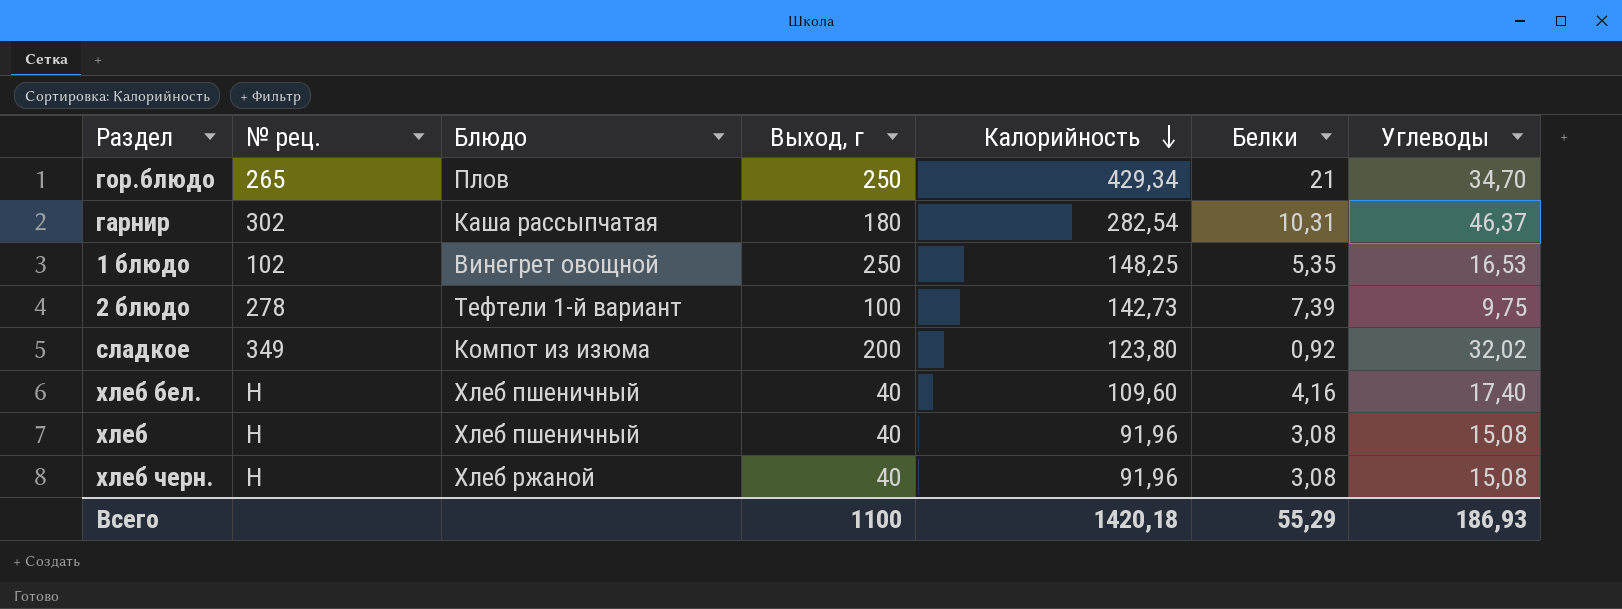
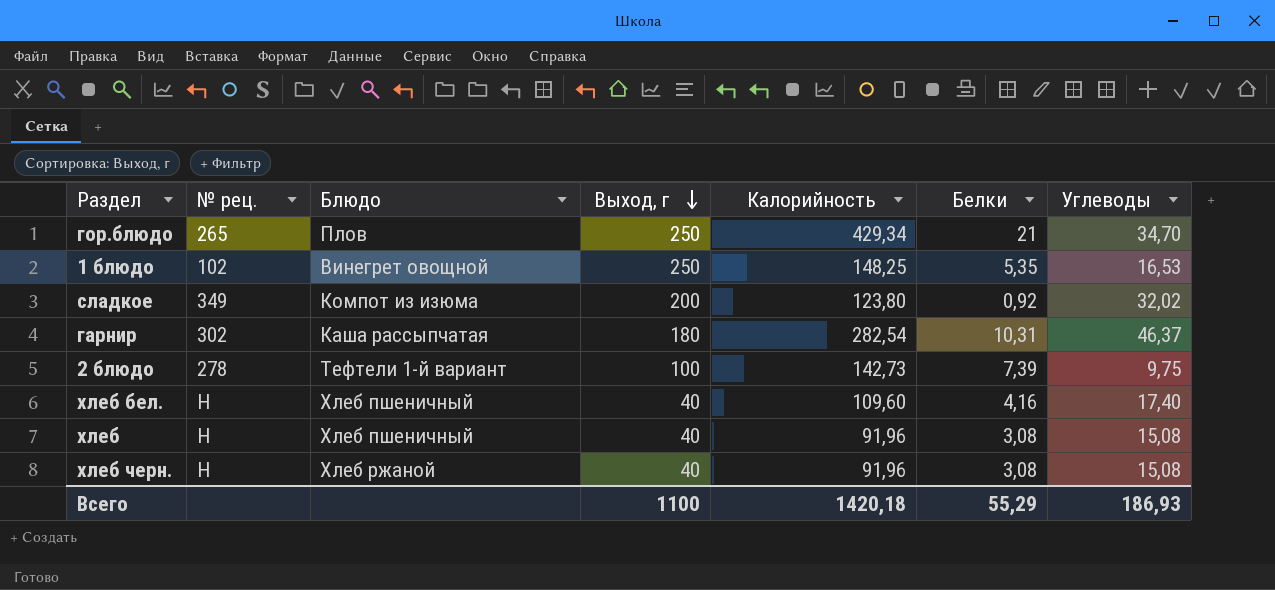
row order: Калорийность descending -> Выход, г descending

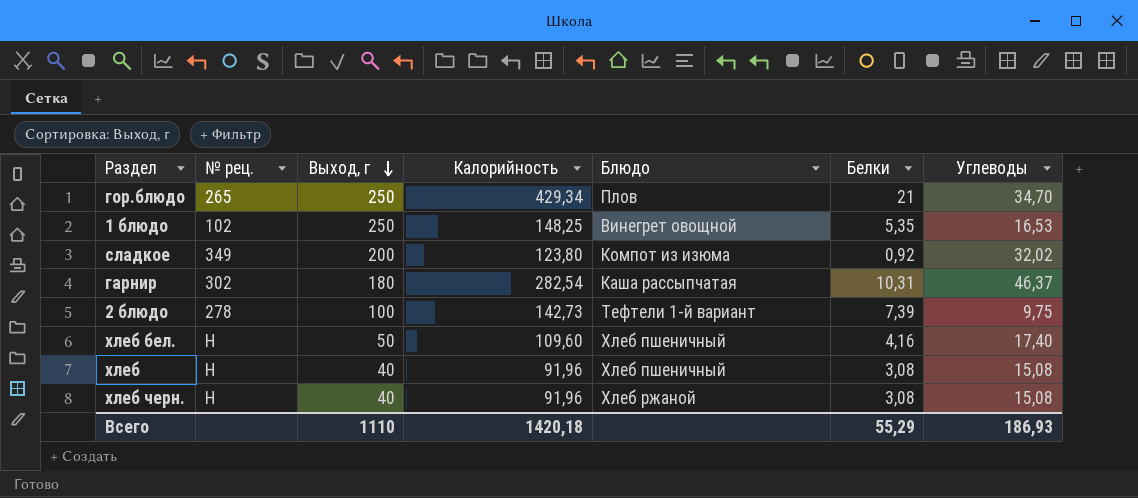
column Блюдо | position: 3 -> 5
хлеб бел. | Выход, г: 40 -> 50
Всего | Выход, г: 1100 -> 1110

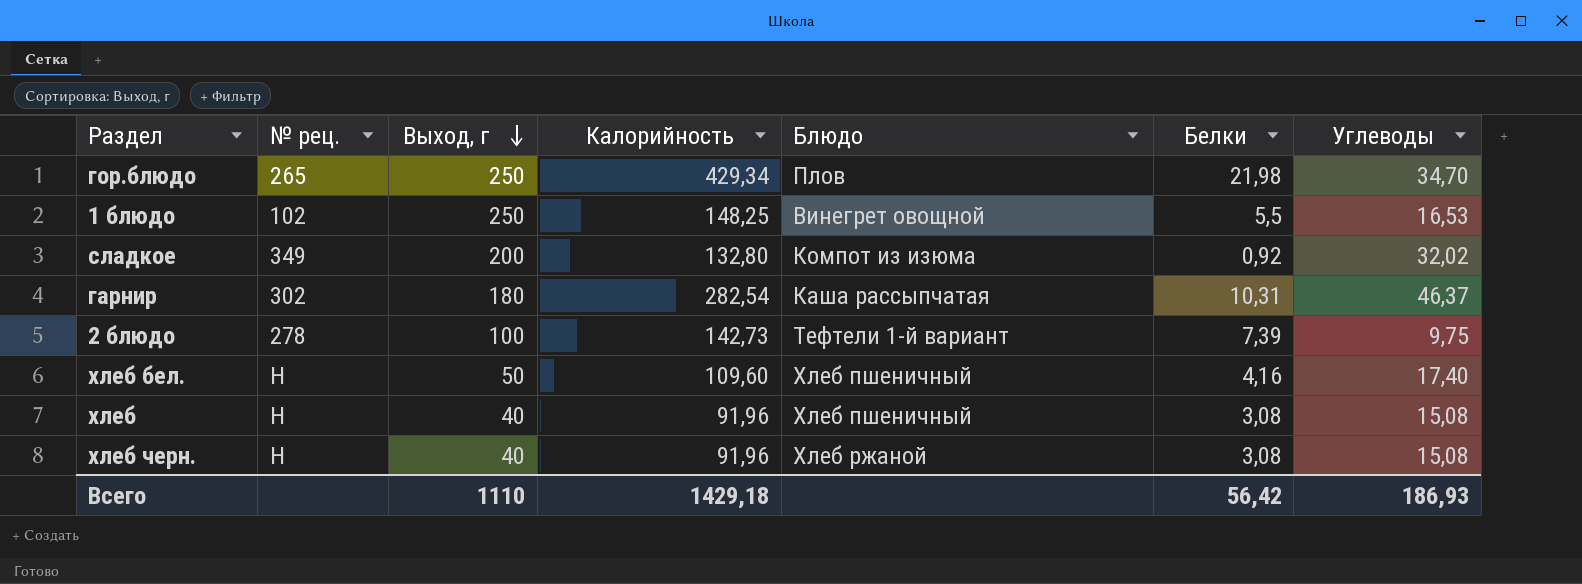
гор.блюдо | Белки: 21 -> 21,98
1 блюдо | Белки: 5,35 -> 5,5
сладкое | Калорийность: 123,80 -> 132,80
Всего | Калорийность: 1420,18 -> 1429,18
Всего | Белки: 55,29 -> 56,42

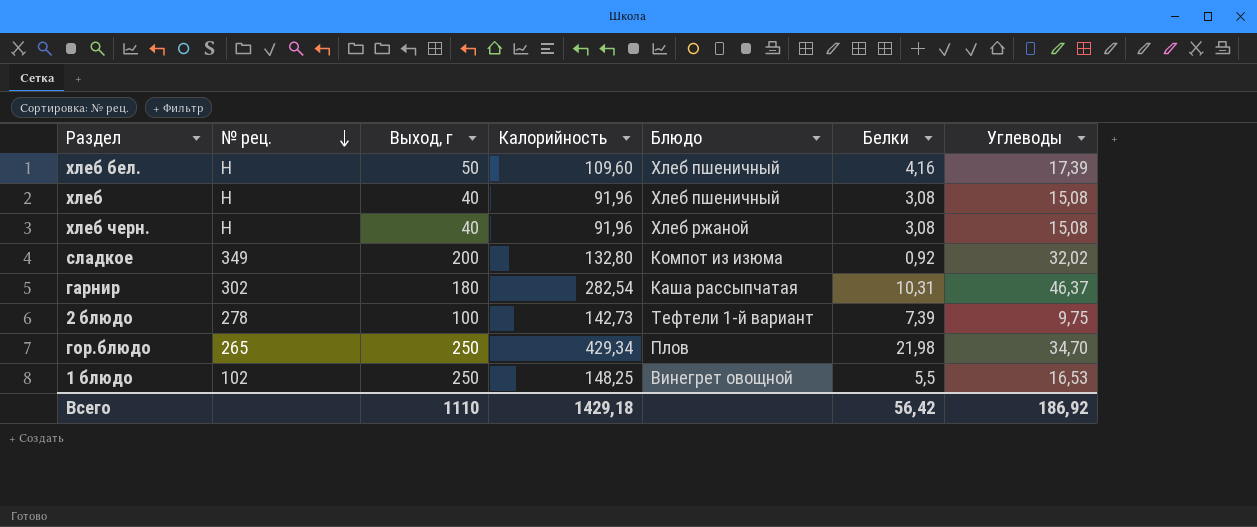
row order: Выход, г descending -> № рец. descending
хлеб бел. | Углеводы: 17,40 -> 17,39
Всего | Углеводы: 186,93 -> 186,92

